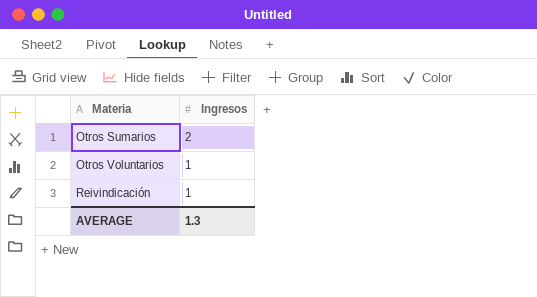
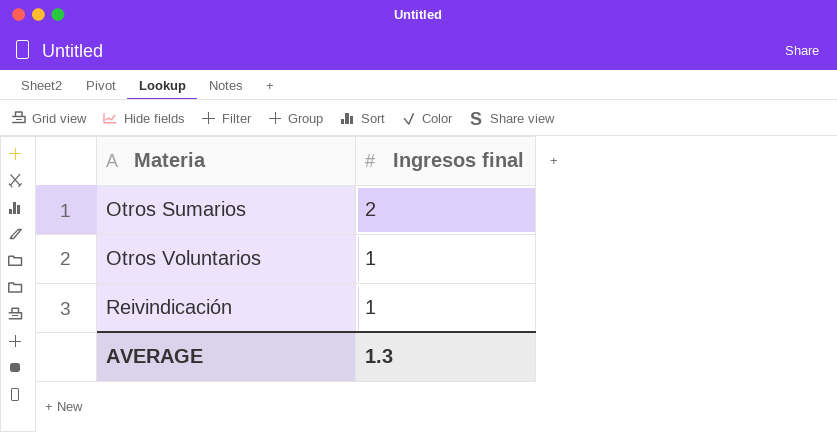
column name: Ingresos -> Ingresos final

